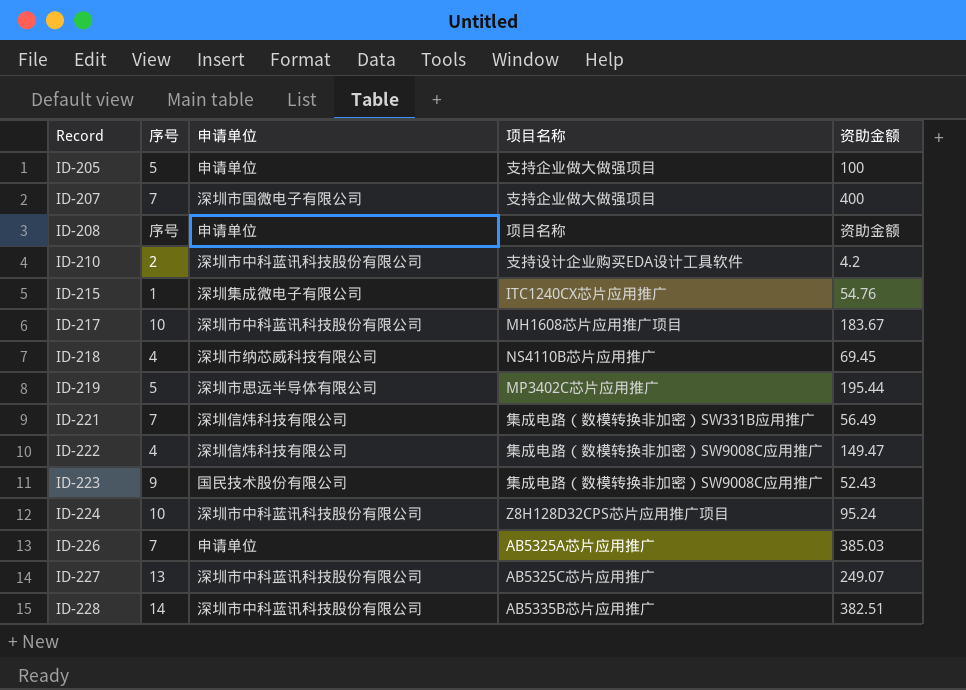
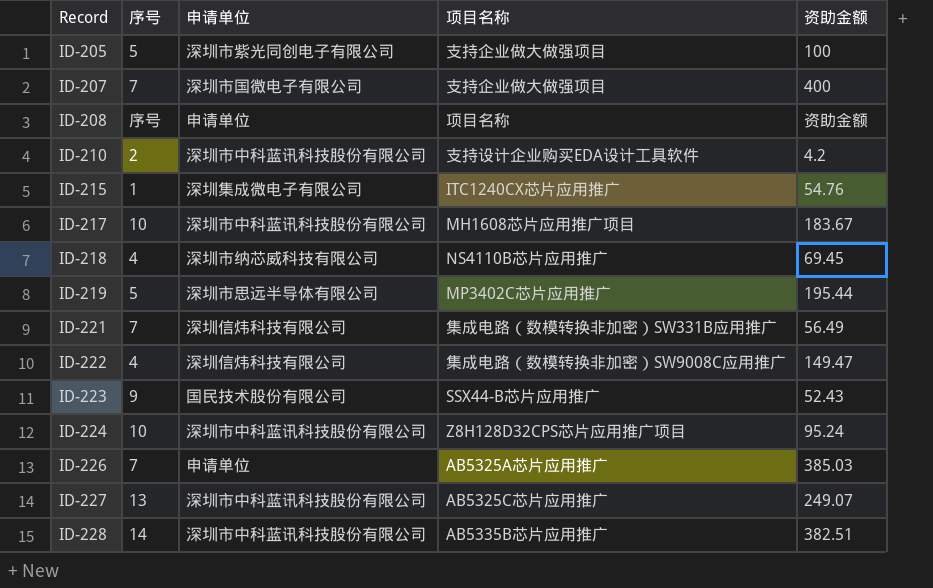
ID-205 | 申请单位: 申请单位 -> 深圳市紫光同创电子有限公司
ID-223 | 项目名称: 集成电路（数模转换非加密）SW9008C应用推广 -> SSX44-B芯片应用推广

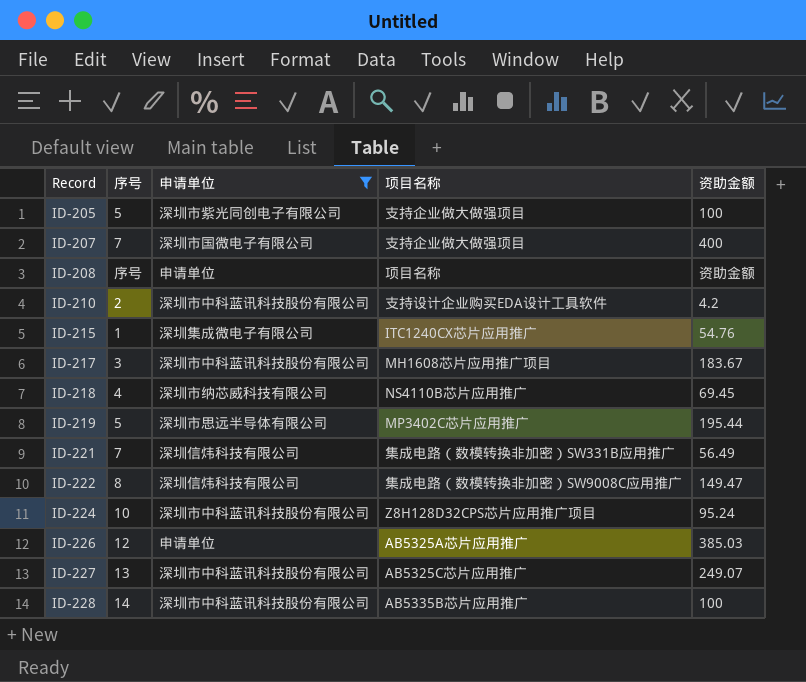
filter: none -> 申请单位 != 国民技术股份有限公司
ID-217 | 序号: 10 -> 3
ID-222 | 序号: 4 -> 8
ID-226 | 序号: 7 -> 12
ID-228 | 资助金额: 382.51 -> 100

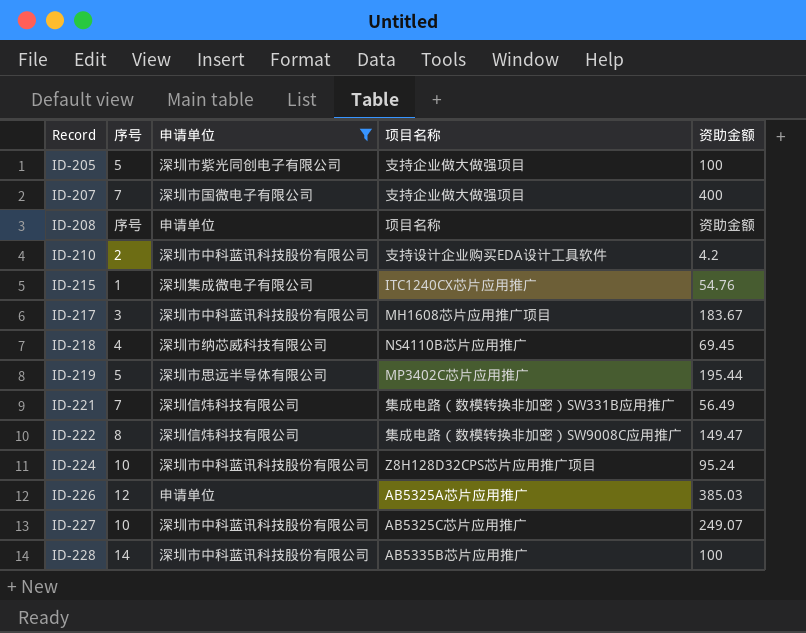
ID-227 | 序号: 13 -> 10

